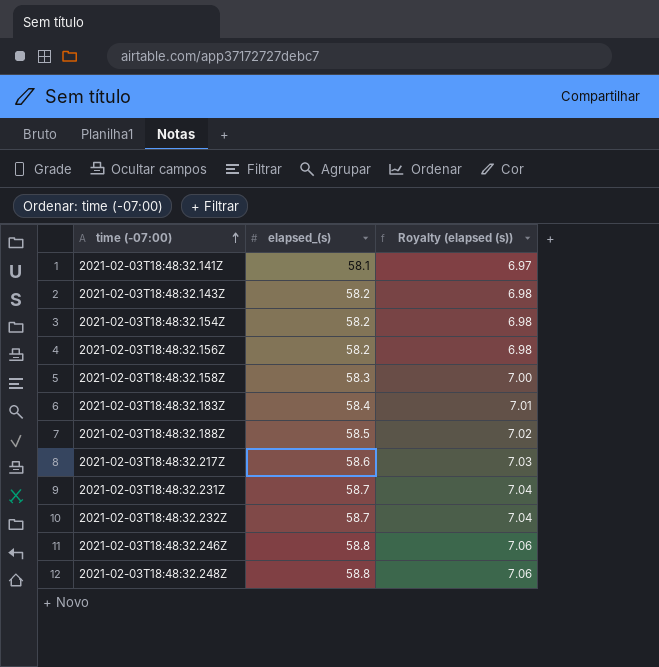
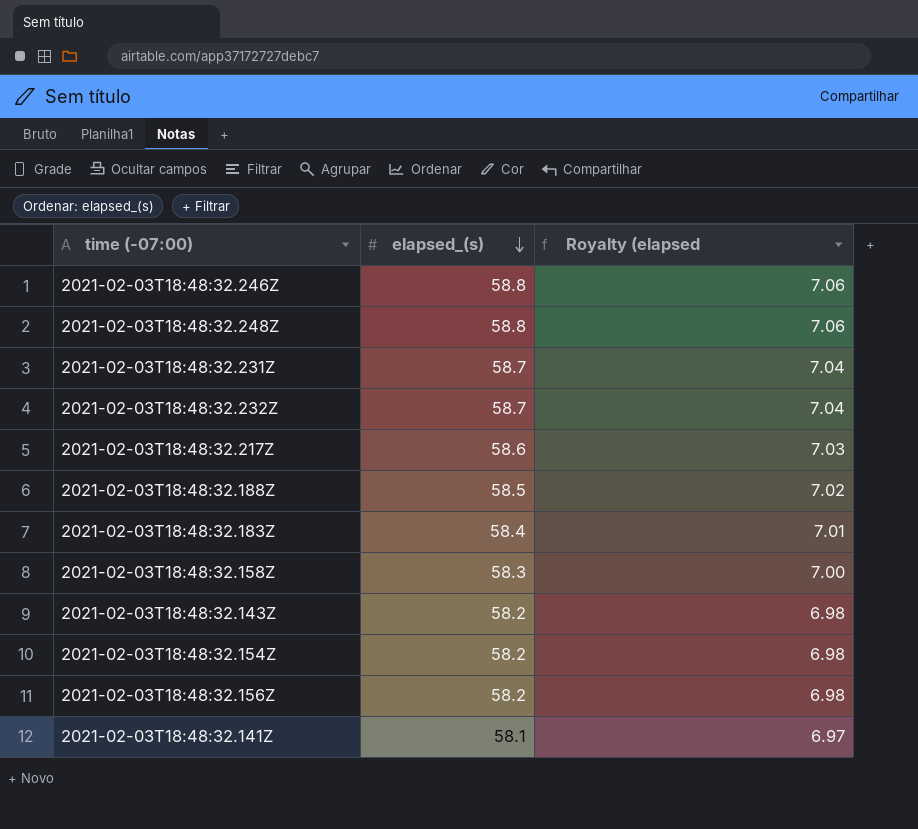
row order: time (-07:00) ascending -> elapsed_(s) descending
column name: Royalty (elapsed (s)) -> Royalty (elapsed

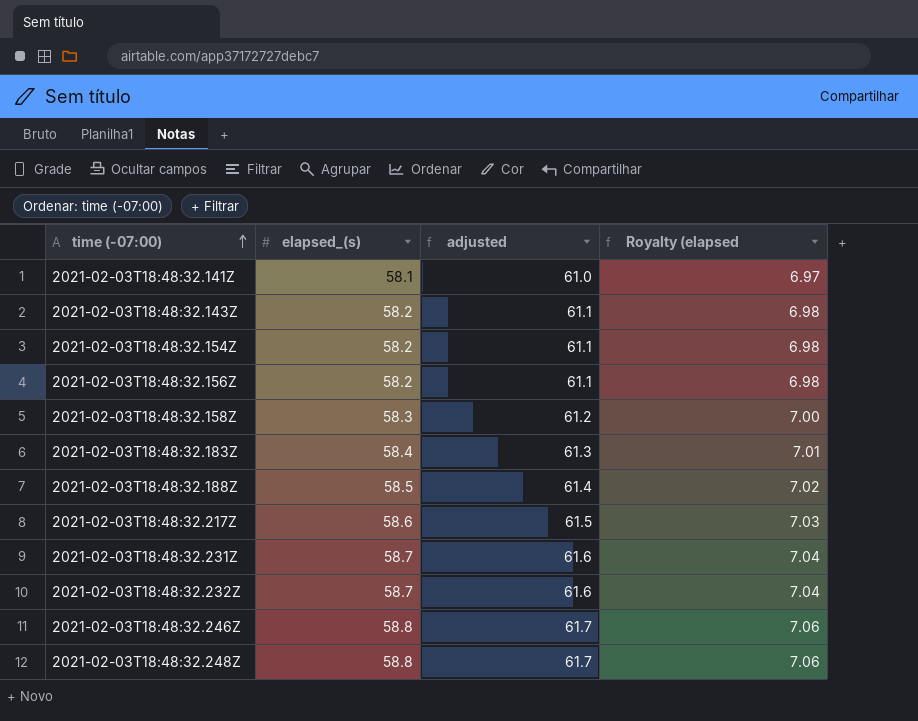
row order: elapsed_(s) descending -> time (-07:00) ascending
column adjusted | formula: none -> [elapsed_(s)] * 1.05

